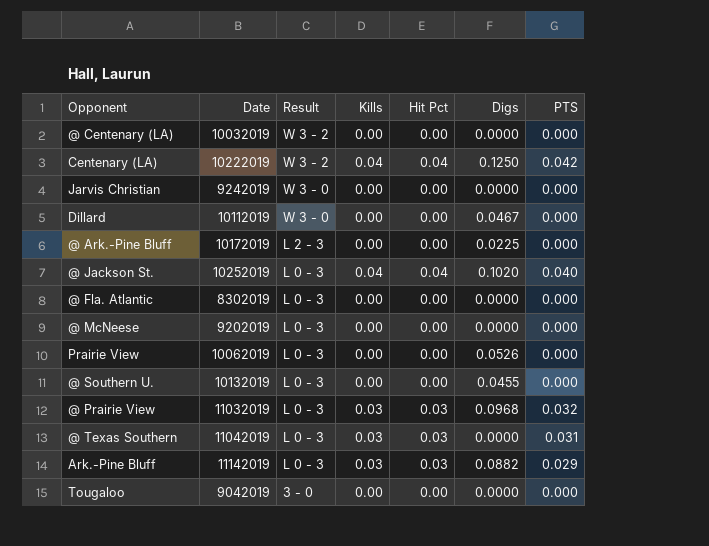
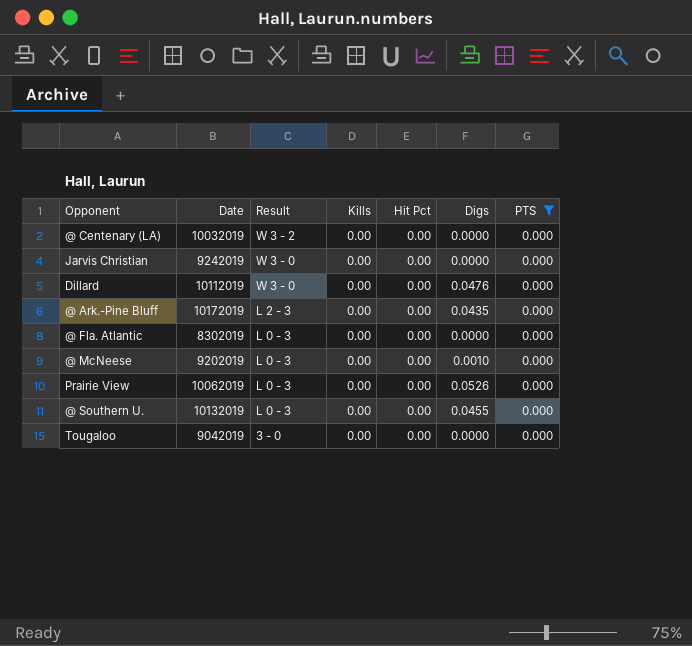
filter: none -> PTS = 0.000
Dillard | Digs: 0.0467 -> 0.0476
@ Ark.-Pine Bluff | Digs: 0.0225 -> 0.0435
@ McNeese | Digs: 0.0000 -> 0.0010

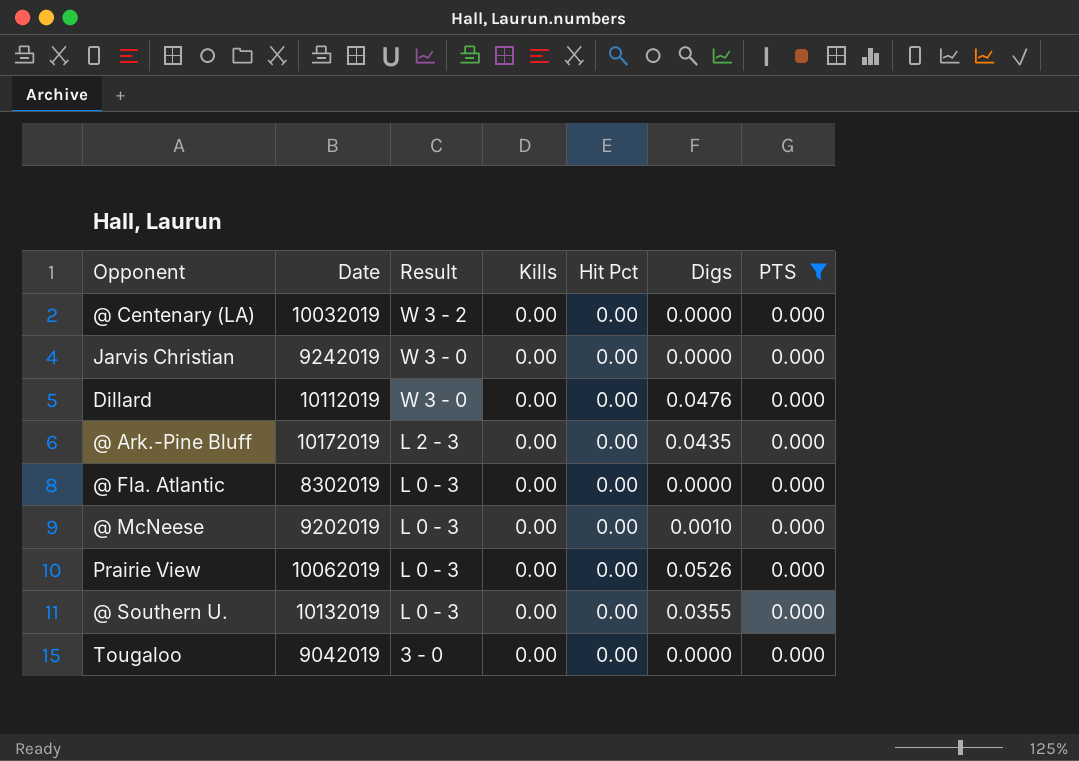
@ Southern U. | Digs: 0.0455 -> 0.0355

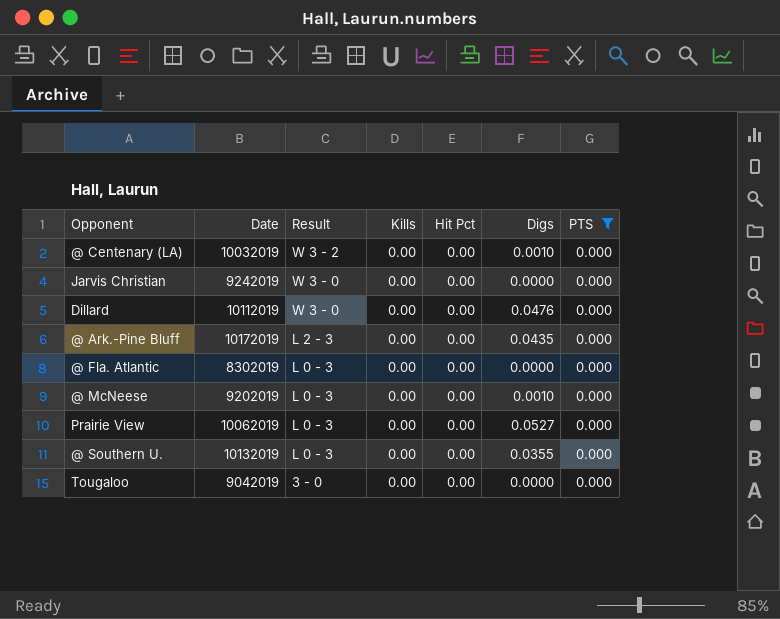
@ Centenary (LA) | Digs: 0.0000 -> 0.0010
Prairie View | Digs: 0.0526 -> 0.0527

